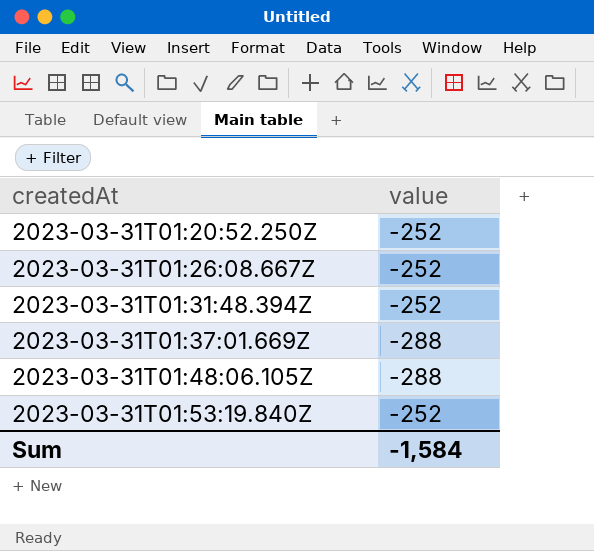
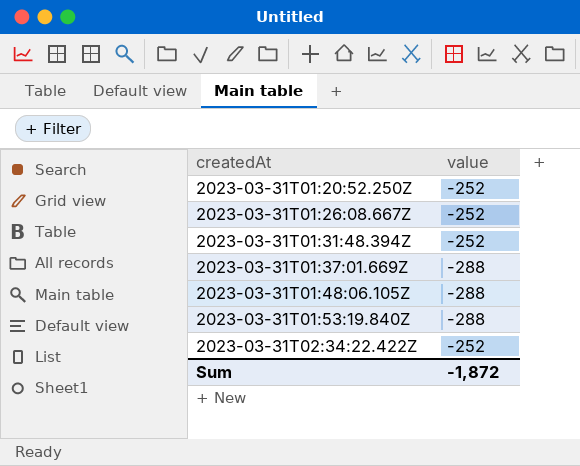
2023-03-31T01:53:19.840Z | value: -252 -> -288
row 2023-03-31T02:34:22.422Z: none -> -252
Sum | value: -1,584 -> -1,872

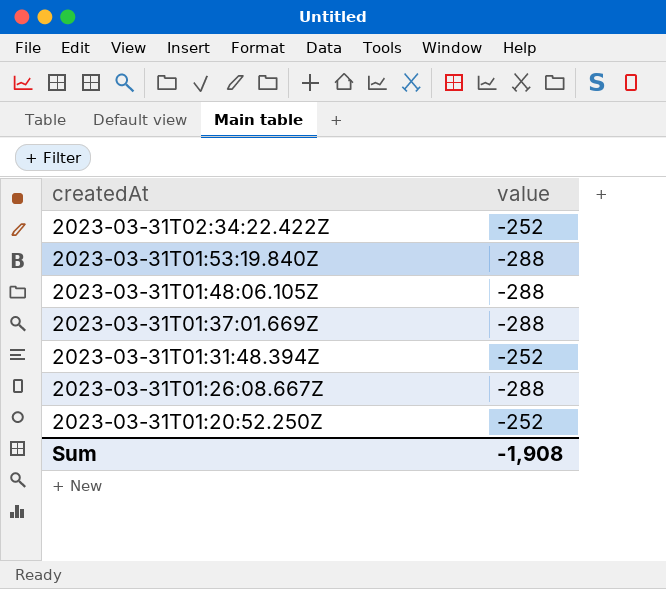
row order: createdAt ascending -> createdAt descending
2023-03-31T01:26:08.667Z | value: -252 -> -288
Sum | value: -1,872 -> -1,908

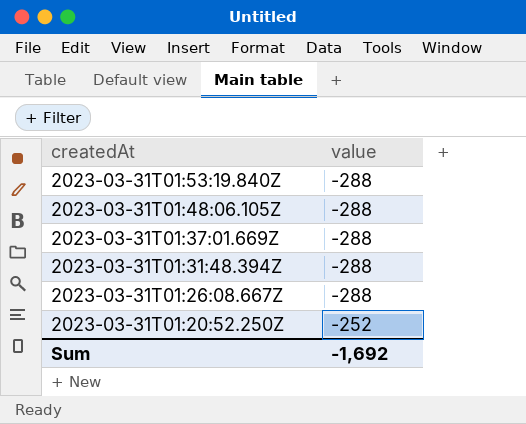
row 2023-03-31T02:34:22.422Z: -252 -> none
2023-03-31T01:31:48.394Z | value: -252 -> -288
Sum | value: -1,908 -> -1,692

